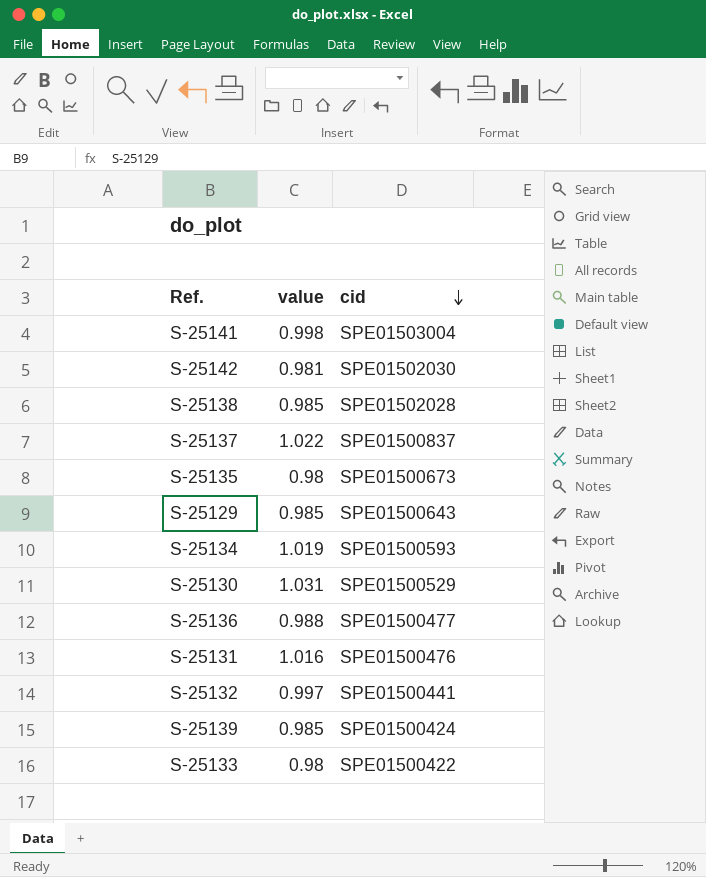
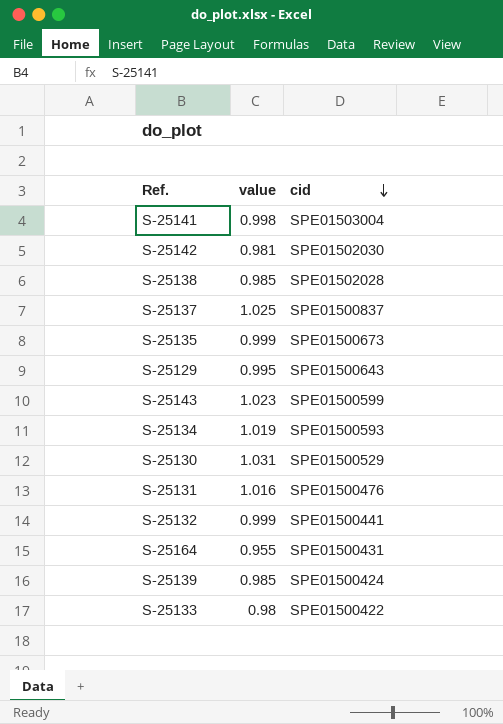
row S-25136: 0.988 | SPE01500477 -> none
S-25137 | value: 1.022 -> 1.025
S-25135 | value: 0.98 -> 0.999
S-25129 | value: 0.985 -> 0.995
row S-25143: none -> 1.023 | SPE01500599
S-25132 | value: 0.997 -> 0.999
row S-25164: none -> 0.955 | SPE01500431

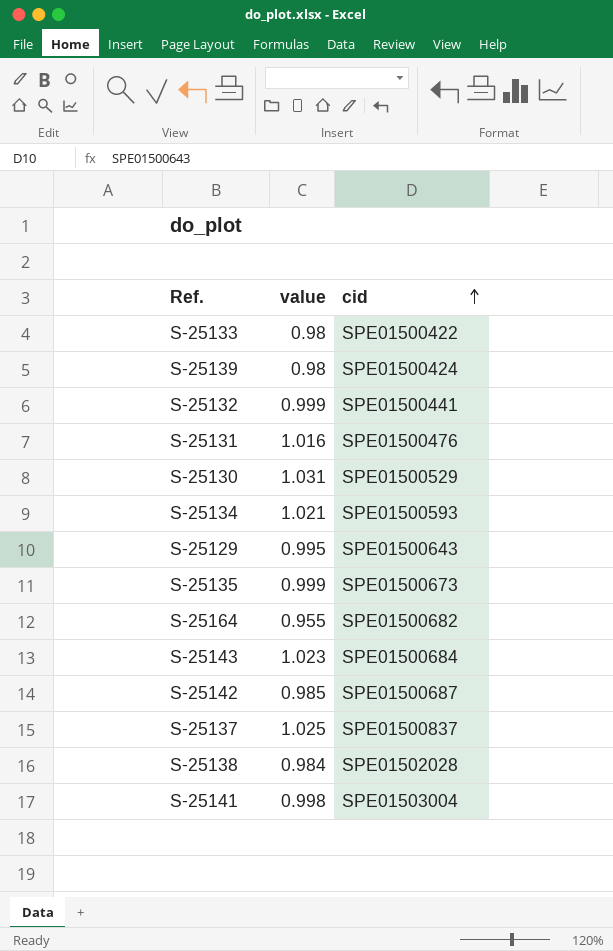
row order: cid descending -> cid ascending
S-25139 | value: 0.985 -> 0.98
S-25134 | value: 1.019 -> 1.021
S-25164 | cid: SPE01500431 -> SPE01500682
S-25143 | cid: SPE01500599 -> SPE01500684
S-25142 | value: 0.981 -> 0.985
S-25142 | cid: SPE01502030 -> SPE01500687
S-25138 | value: 0.985 -> 0.984

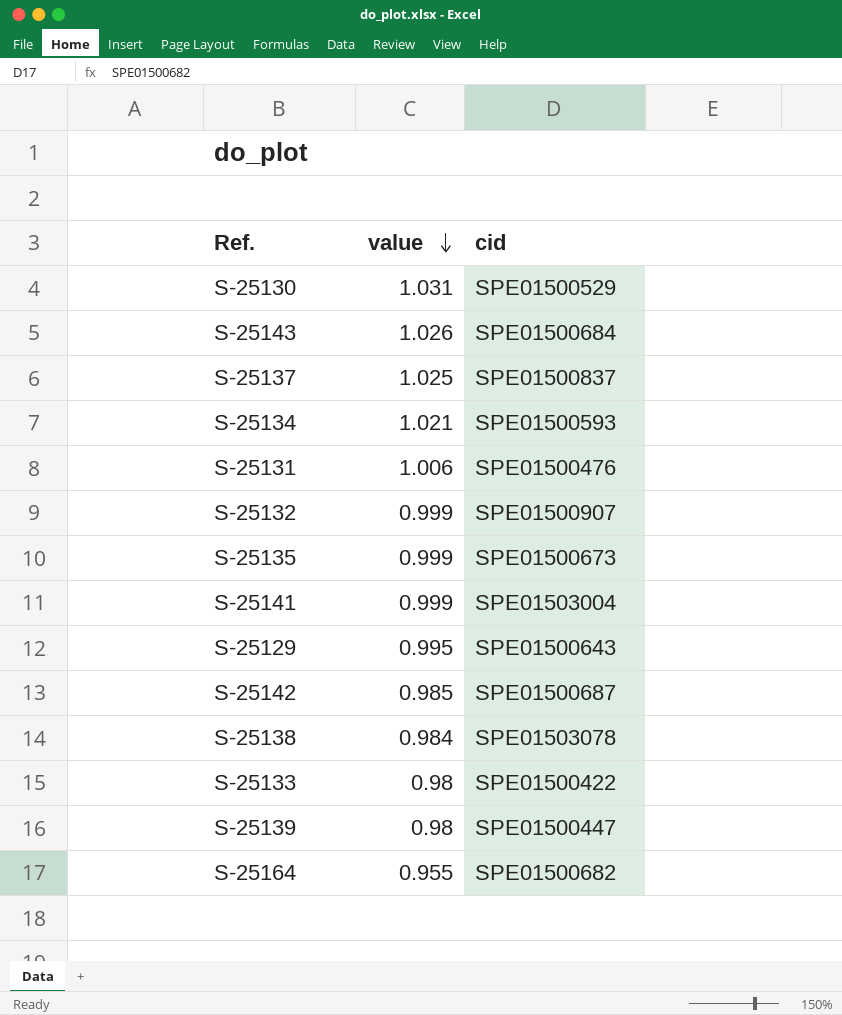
row order: cid ascending -> value descending
S-25143 | value: 1.023 -> 1.026
S-25131 | value: 1.016 -> 1.006
S-25132 | cid: SPE01500441 -> SPE01500907
S-25141 | value: 0.998 -> 0.999
S-25138 | cid: SPE01502028 -> SPE01503078
S-25139 | cid: SPE01500424 -> SPE01500447

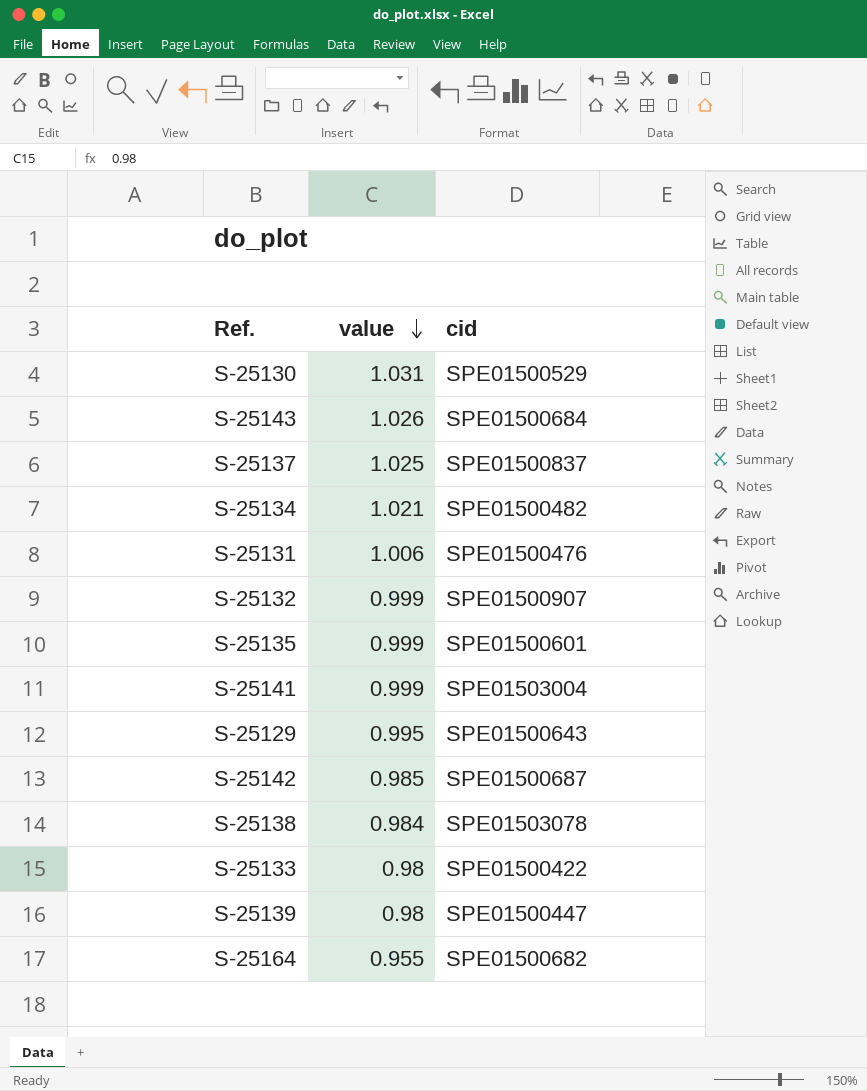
S-25134 | cid: SPE01500593 -> SPE01500482
S-25135 | cid: SPE01500673 -> SPE01500601

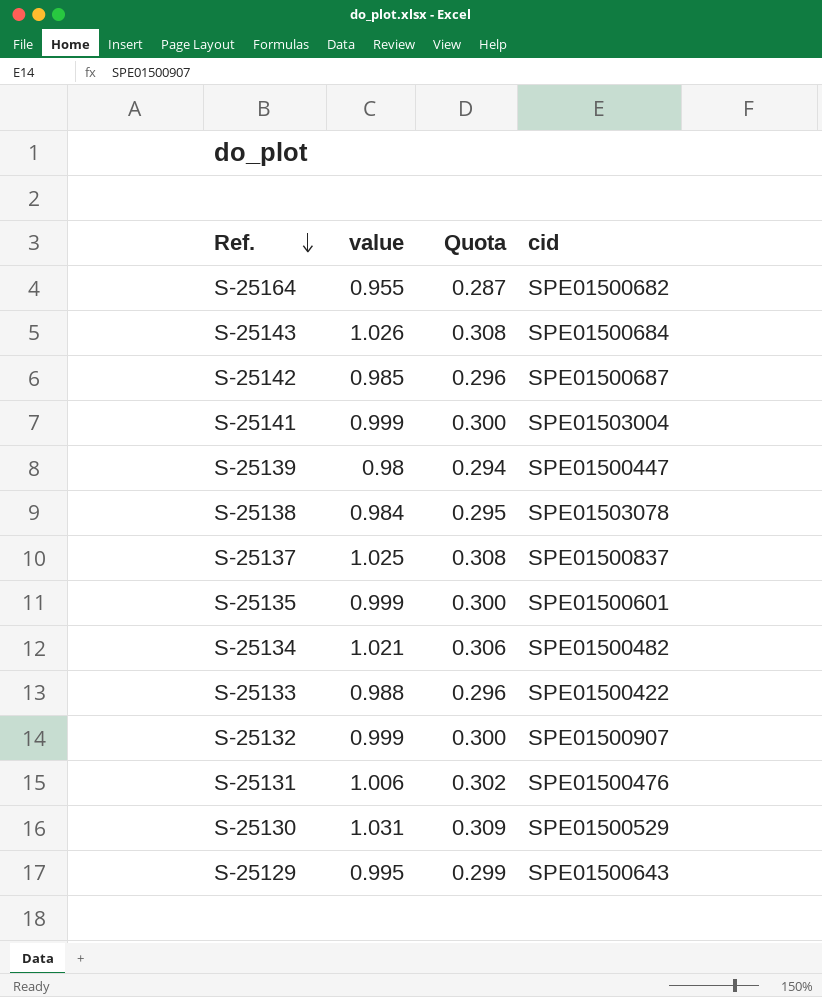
row order: value descending -> Ref. descending
column Quota | formula: none -> [value] * 0.3
S-25133 | value: 0.98 -> 0.988

